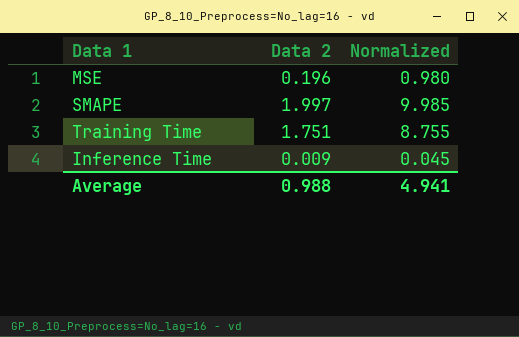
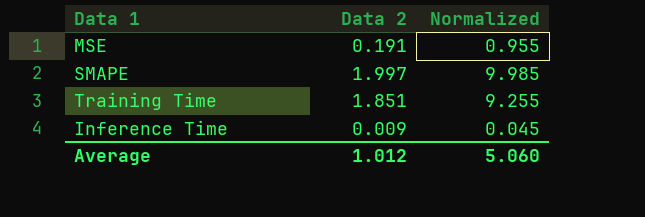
MSE | Data 2: 0.196 -> 0.191
MSE | Normalized: 0.980 -> 0.955
Training Time | Data 2: 1.751 -> 1.851
Training Time | Normalized: 8.755 -> 9.255
Average | Data 2: 0.988 -> 1.012
Average | Normalized: 4.941 -> 5.060

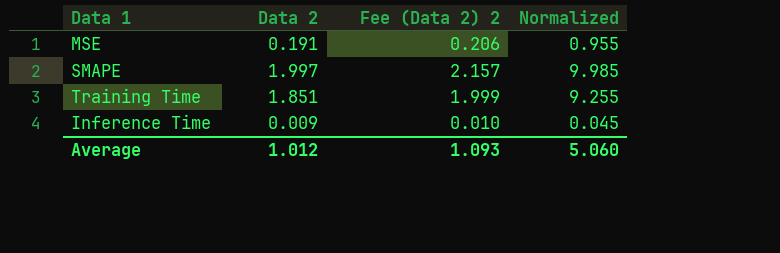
column Fee (Data 2) 2 | formula: none -> [Data 2] * 1.08

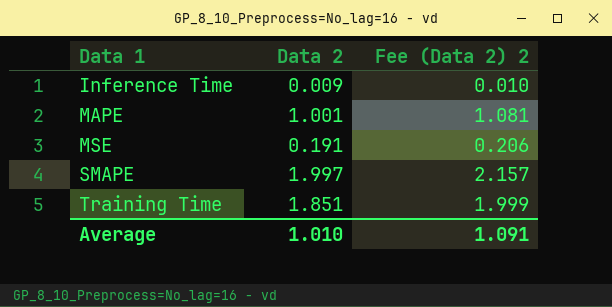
row order: none -> Data 1 ascending
column Normalized | formula: [Data 2] * 5 -> none
row MAPE: none -> 1.001 | 1.081
Average | Data 2: 1.012 -> 1.010
Average | Fee (Data 2) 2: 1.093 -> 1.091

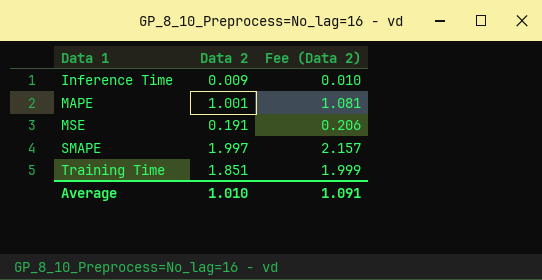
column name: Fee (Data 2) 2 -> Fee (Data 2)

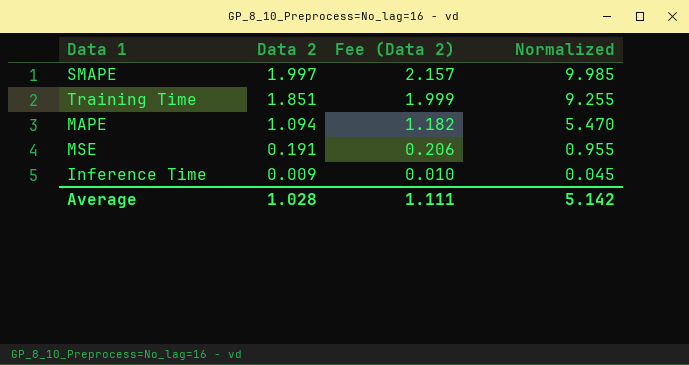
row order: Data 1 ascending -> Data 2 descending
column Normalized | formula: none -> [Data 2] * 5
MAPE | Data 2: 1.001 -> 1.094
MAPE | Fee (Data 2): 1.081 -> 1.182
Average | Data 2: 1.010 -> 1.028
Average | Fee (Data 2): 1.091 -> 1.111

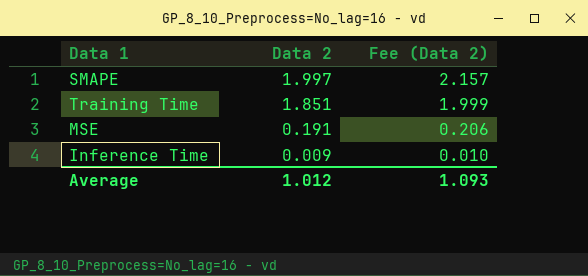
column Normalized | formula: [Data 2] * 5 -> none
row MAPE: 1.094 | 1.182 | 5.470 -> none
Average | Data 2: 1.028 -> 1.012
Average | Fee (Data 2): 1.111 -> 1.093

